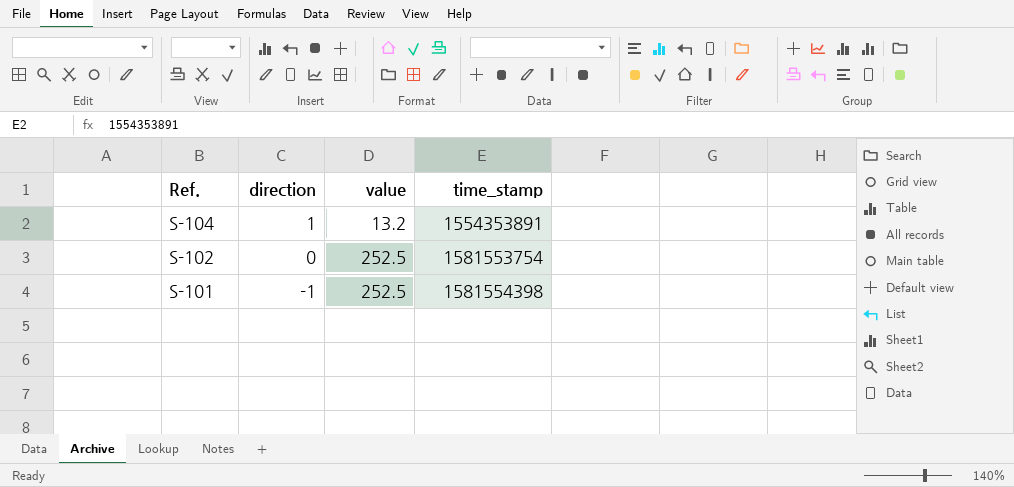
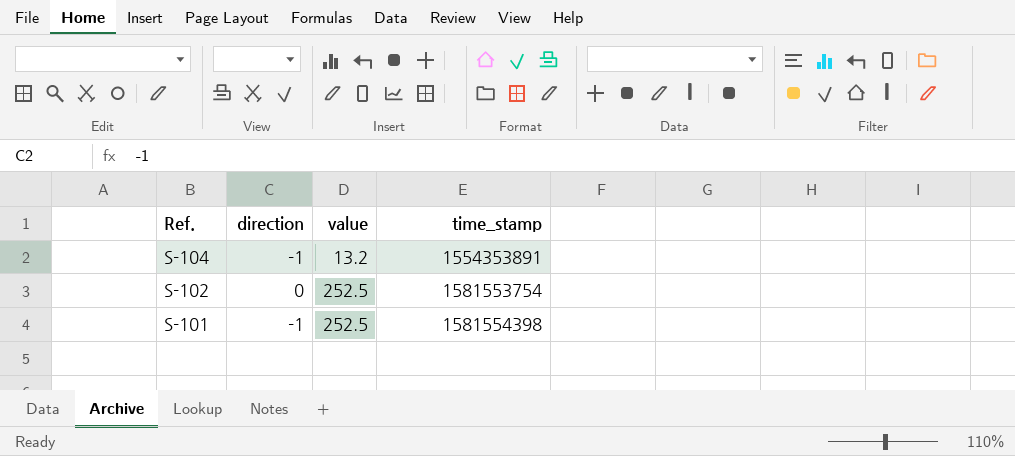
S-104 | direction: 1 -> -1

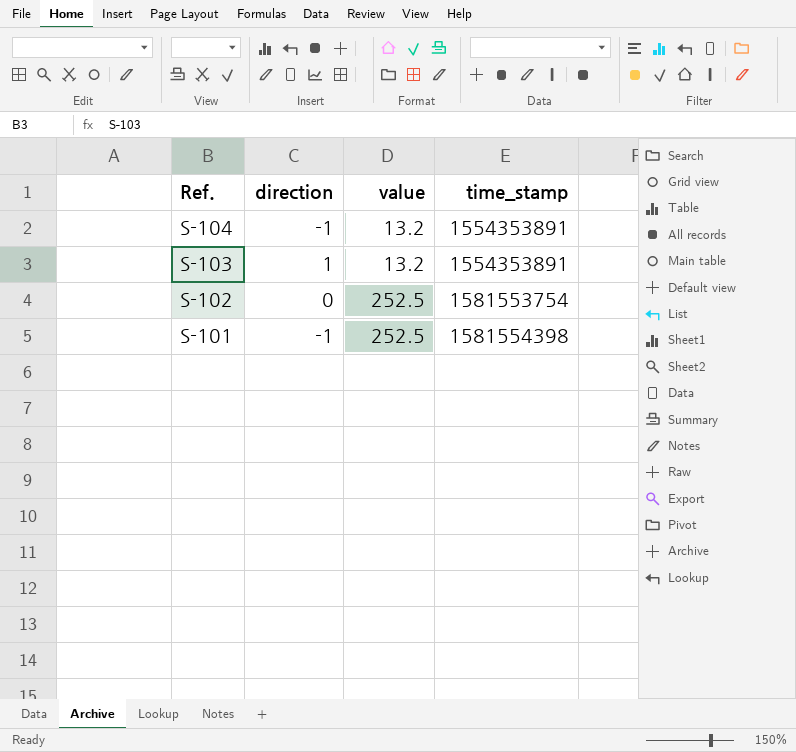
row S-103: none -> 1 | 13.2 | 1554353891

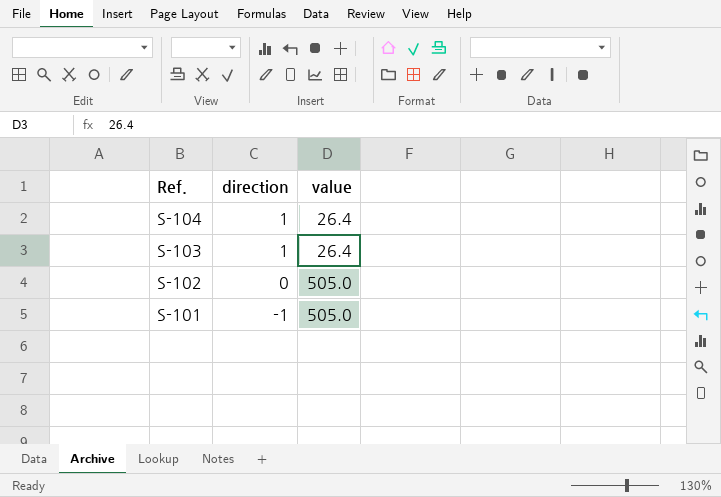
column time_stamp | position: 4 -> none
S-104 | direction: -1 -> 1
S-104 | value: 13.2 -> 26.4
S-103 | value: 13.2 -> 26.4
S-102 | value: 252.5 -> 505.0
S-101 | value: 252.5 -> 505.0

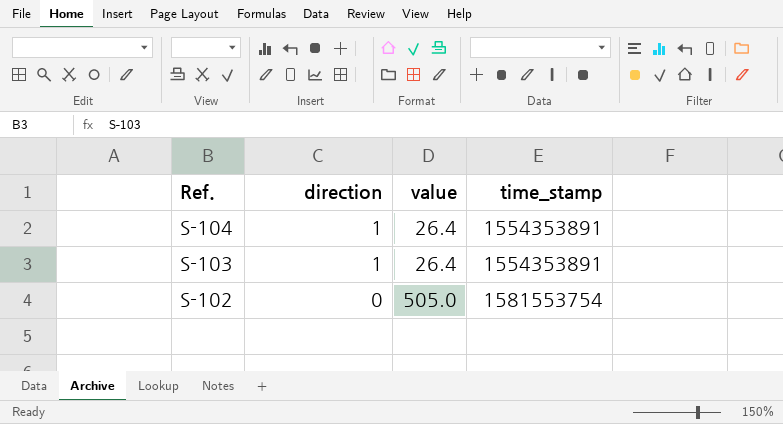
column time_stamp | position: none -> 4
row S-101: -1 | 505.0 -> none

